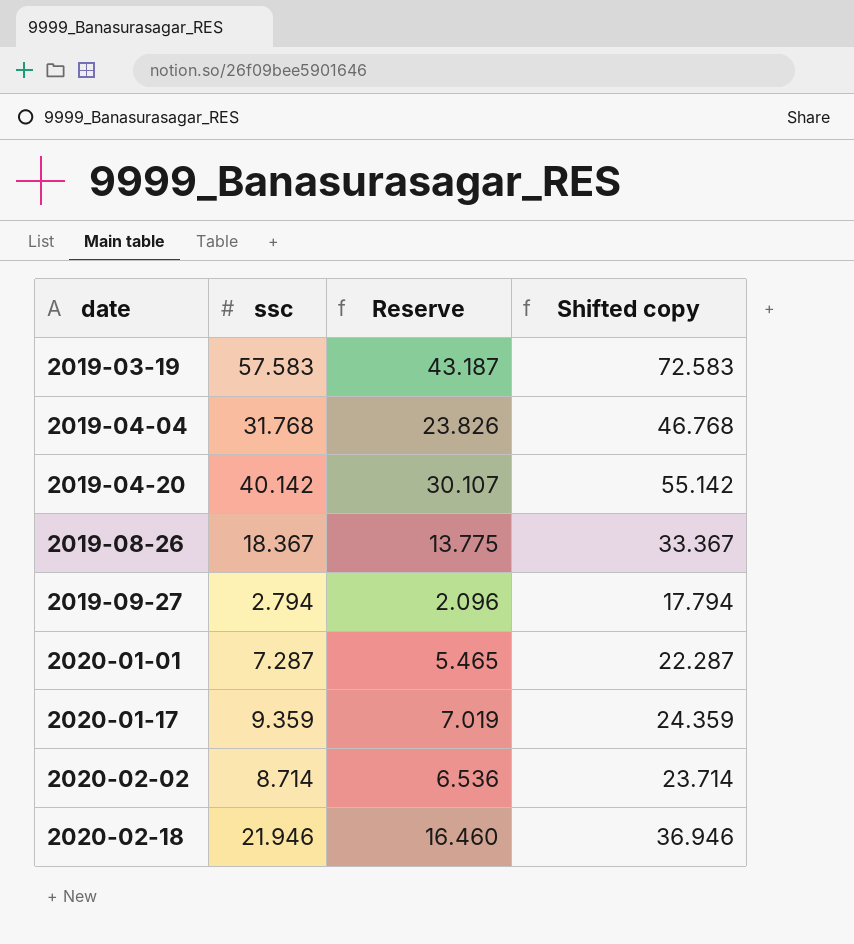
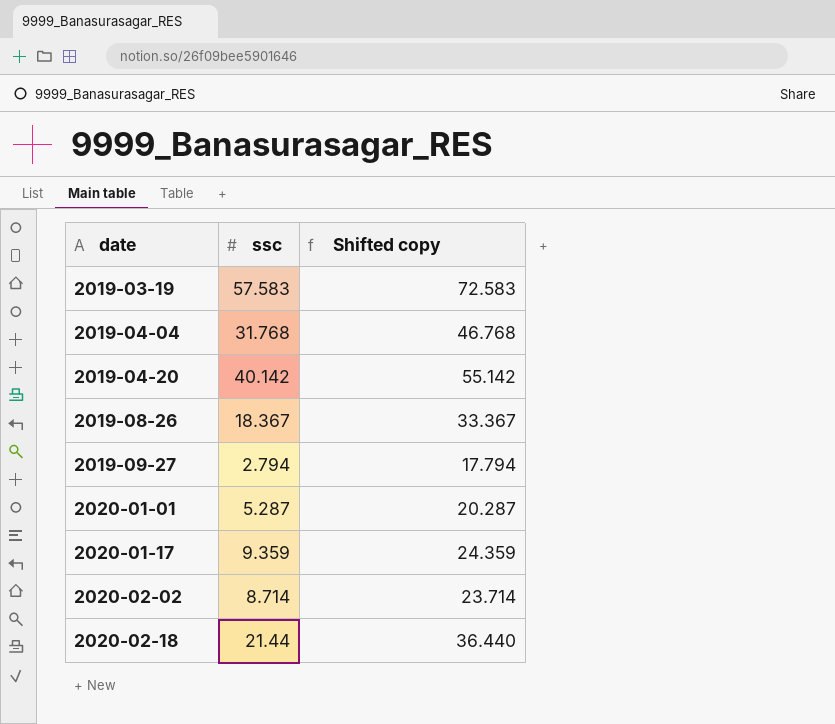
column Reserve | formula: [ssc] * 0.75 -> none
2020-01-01 | ssc: 7.287 -> 5.287
2020-01-01 | Shifted copy: 22.287 -> 20.287
2020-02-18 | ssc: 21.946 -> 21.44
2020-02-18 | Shifted copy: 36.946 -> 36.440

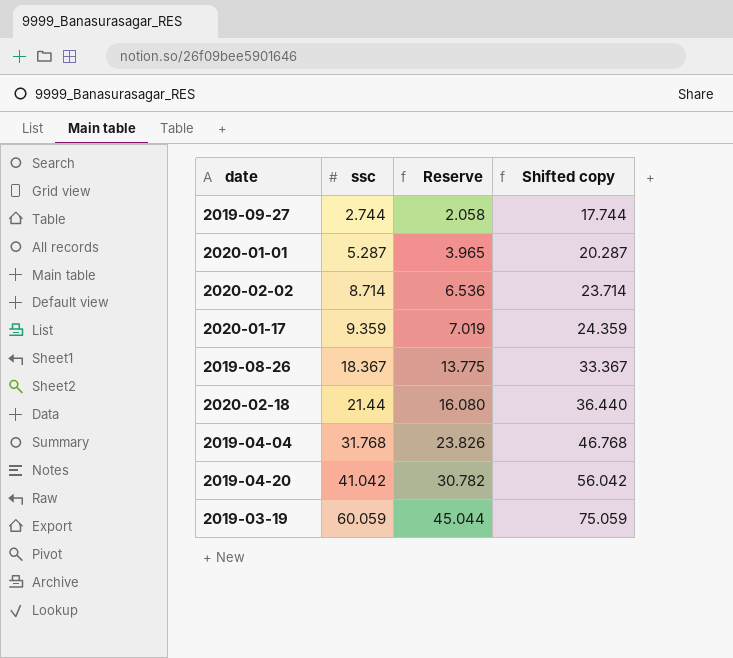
row order: date ascending -> ssc ascending
column Reserve | formula: none -> [ssc] * 0.75
2019-09-27 | ssc: 2.794 -> 2.744
2019-09-27 | Shifted copy: 17.794 -> 17.744
2019-04-20 | ssc: 40.142 -> 41.042
2019-04-20 | Shifted copy: 55.142 -> 56.042
2019-03-19 | ssc: 57.583 -> 60.059
2019-03-19 | Shifted copy: 72.583 -> 75.059

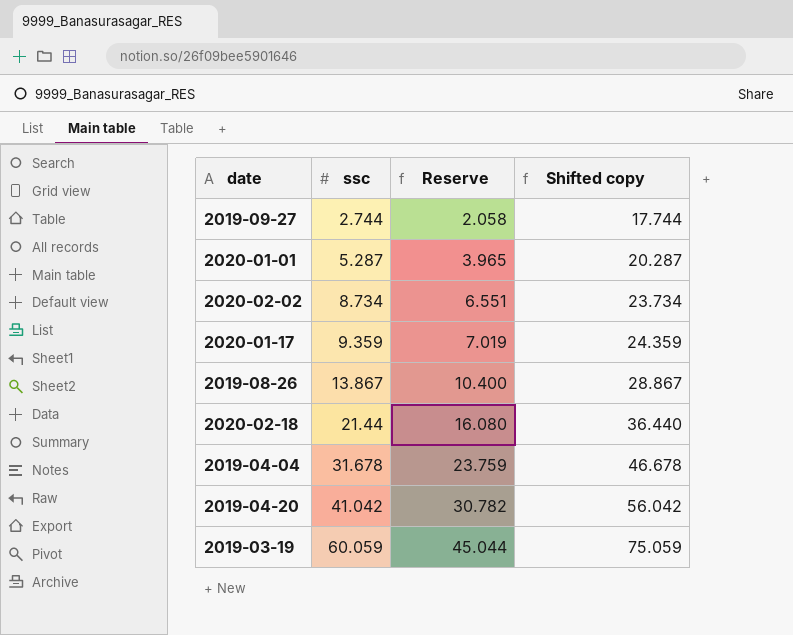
2020-02-02 | ssc: 8.714 -> 8.734
2020-02-02 | Reserve: 6.536 -> 6.551
2020-02-02 | Shifted copy: 23.714 -> 23.734
2019-08-26 | ssc: 18.367 -> 13.867
2019-08-26 | Reserve: 13.775 -> 10.400
2019-08-26 | Shifted copy: 33.367 -> 28.867
2019-04-04 | ssc: 31.768 -> 31.678
2019-04-04 | Reserve: 23.826 -> 23.759
2019-04-04 | Shifted copy: 46.768 -> 46.678

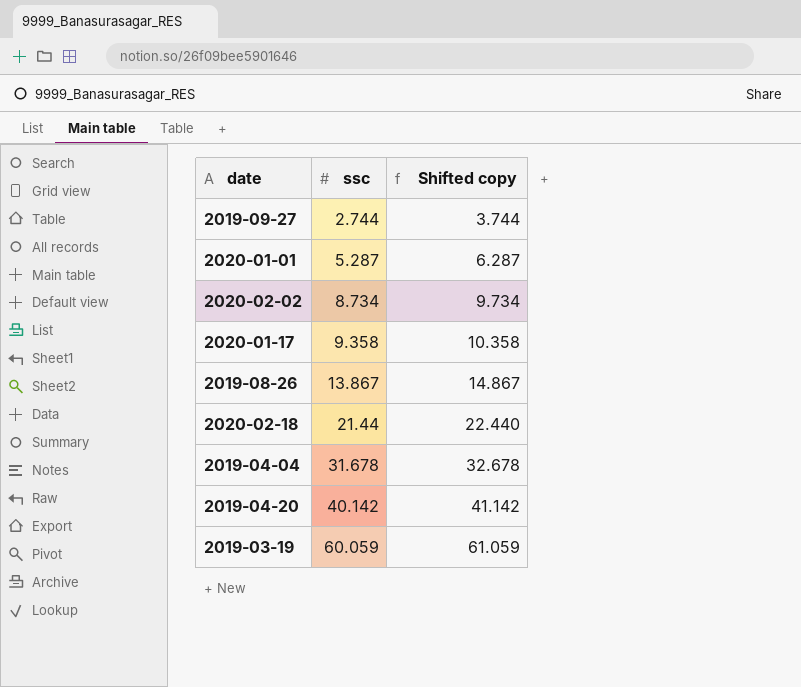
column Reserve | formula: [ssc] * 0.75 -> none
column Shifted copy | formula: [ssc] + 15 -> [ssc] + 1
2020-01-17 | ssc: 9.359 -> 9.358
2019-04-20 | ssc: 41.042 -> 40.142

